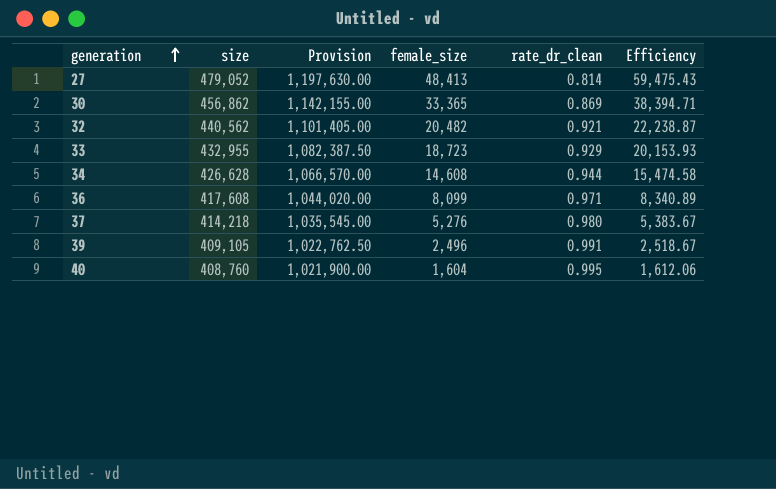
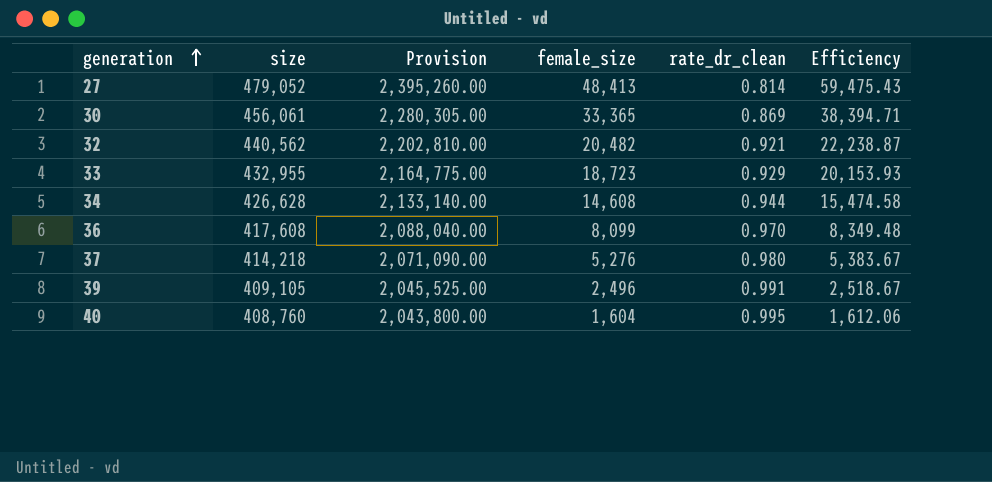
column Provision | formula: [size] * 2.5 -> [size] * 5
30 | size: 456,862 -> 456,061
36 | rate_dr_clean: 0.971 -> 0.970
36 | Efficiency: 8,340.89 -> 8,349.48

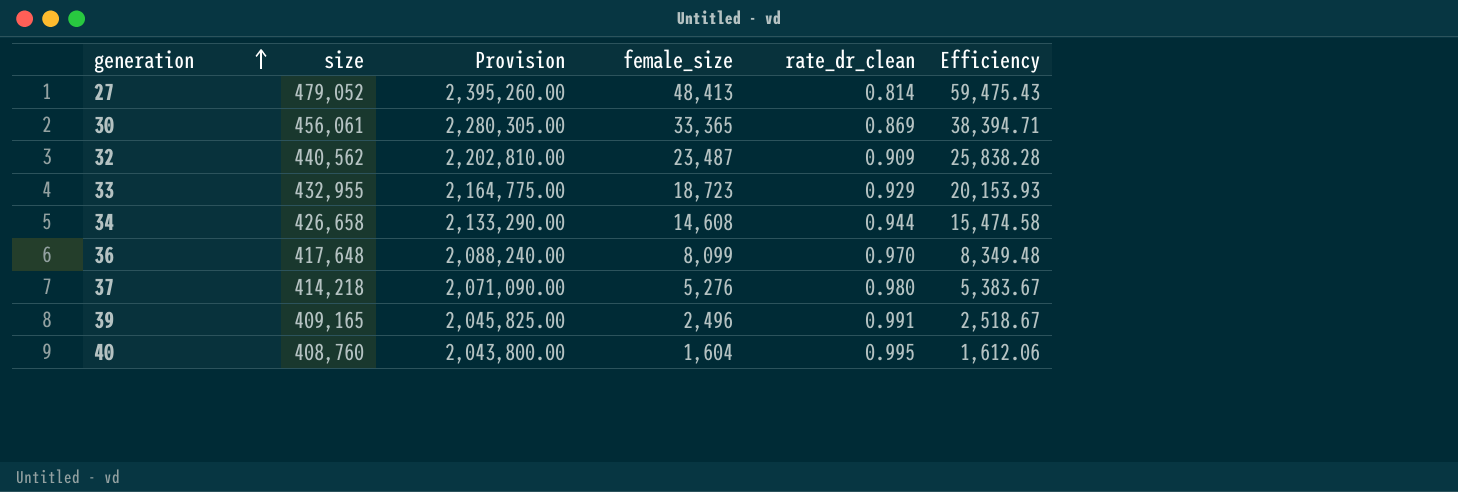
32 | female_size: 20,482 -> 23,487
32 | rate_dr_clean: 0.921 -> 0.909
32 | Efficiency: 22,238.87 -> 25,838.28
34 | size: 426,628 -> 426,658
34 | Provision: 2,133,140.00 -> 2,133,290.00
36 | size: 417,608 -> 417,648
36 | Provision: 2,088,040.00 -> 2,088,240.00
39 | size: 409,105 -> 409,165
39 | Provision: 2,045,525.00 -> 2,045,825.00

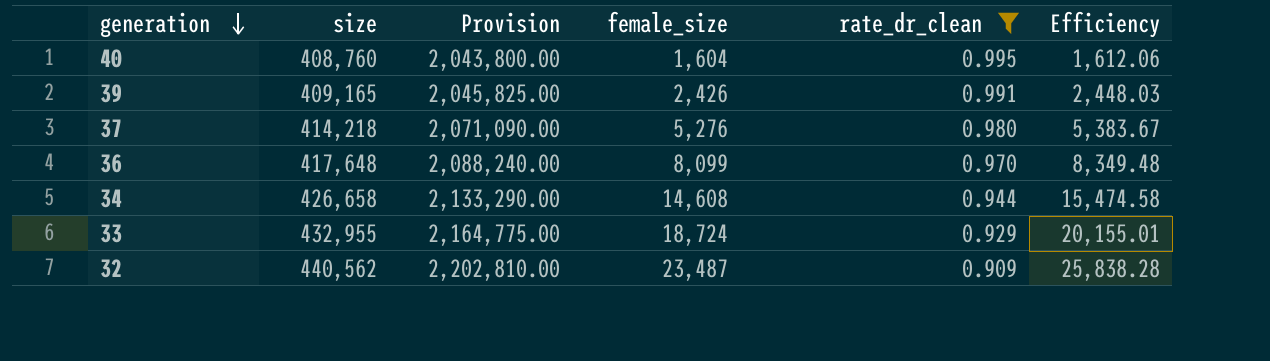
filter: none -> rate_dr_clean >= 0.909
row order: generation ascending -> generation descending
39 | female_size: 2,496 -> 2,426
39 | Efficiency: 2,518.67 -> 2,448.03
33 | female_size: 18,723 -> 18,724
33 | Efficiency: 20,153.93 -> 20,155.01

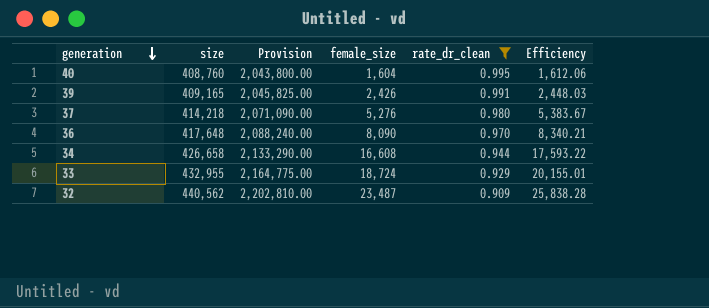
36 | female_size: 8,099 -> 8,090
36 | Efficiency: 8,349.48 -> 8,340.21
34 | female_size: 14,608 -> 16,608
34 | Efficiency: 15,474.58 -> 17,593.22

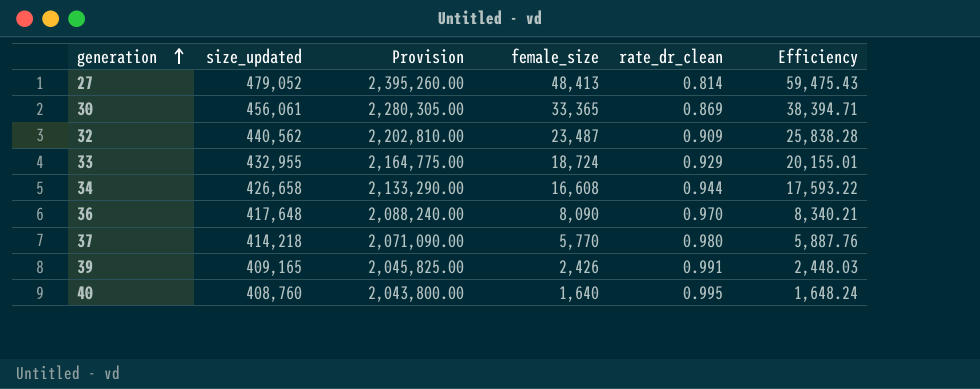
filter: rate_dr_clean >= 0.909 -> none
row order: generation descending -> generation ascending
column name: size -> size_updated
37 | female_size: 5,276 -> 5,770
37 | Efficiency: 5,383.67 -> 5,887.76
40 | female_size: 1,604 -> 1,640
40 | Efficiency: 1,612.06 -> 1,648.24

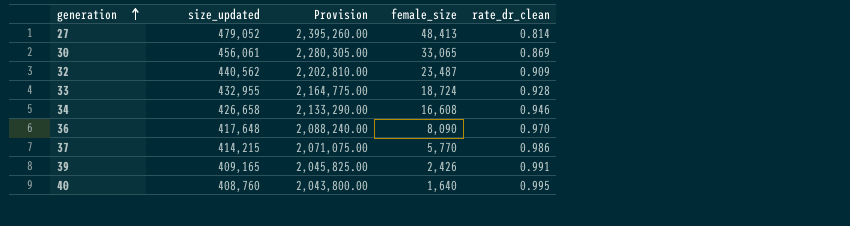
column Efficiency | formula: [female_size] / [rate_dr_clean] -> none
30 | female_size: 33,365 -> 33,065
33 | rate_dr_clean: 0.929 -> 0.928
34 | rate_dr_clean: 0.944 -> 0.946
37 | size_updated: 414,218 -> 414,215
37 | Provision: 2,071,090.00 -> 2,071,075.00
37 | rate_dr_clean: 0.980 -> 0.986

